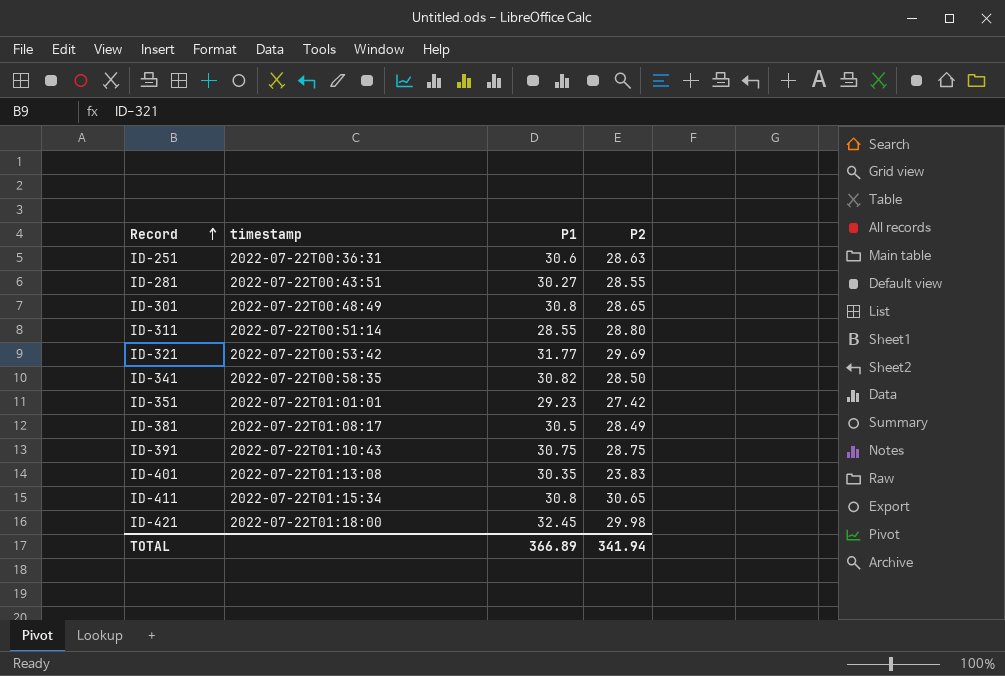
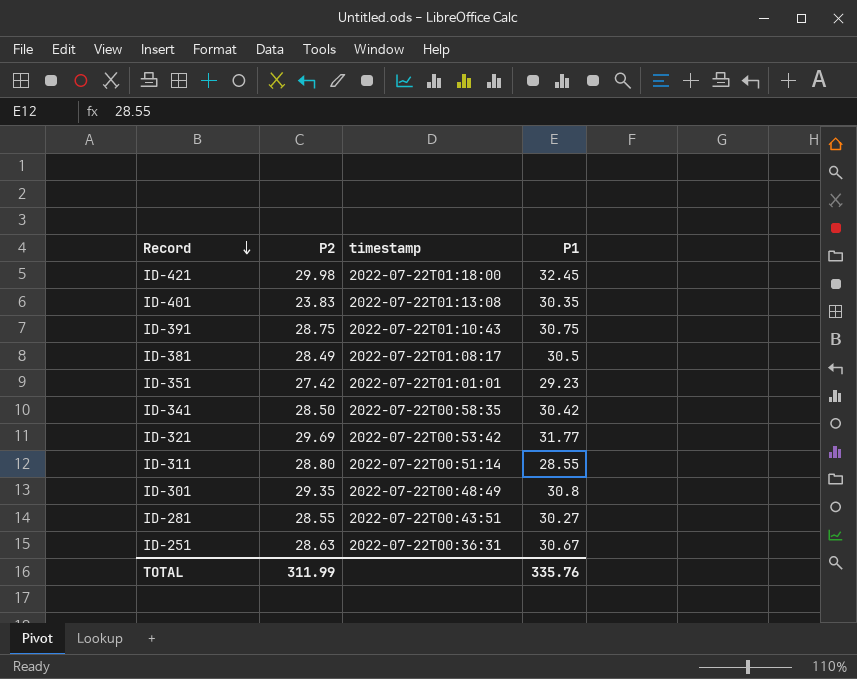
row order: Record ascending -> Record descending
column P2 | position: 4 -> 2
row ID-411: 2022-07-22T01:15:34 | 30.8 | 30.65 -> none
ID-341 | P1: 30.82 -> 30.42
ID-301 | P2: 28.65 -> 29.35
ID-251 | P1: 30.6 -> 30.67
TOTAL | P2: 341.94 -> 311.99
TOTAL | P1: 366.89 -> 335.76

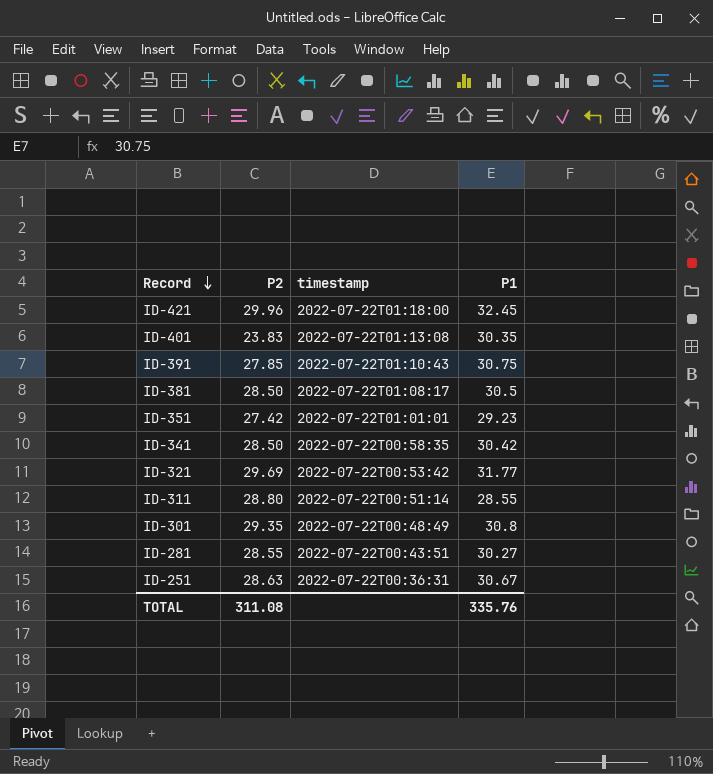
ID-421 | P2: 29.98 -> 29.96
ID-391 | P2: 28.75 -> 27.85
ID-381 | P2: 28.49 -> 28.50
TOTAL | P2: 311.99 -> 311.08

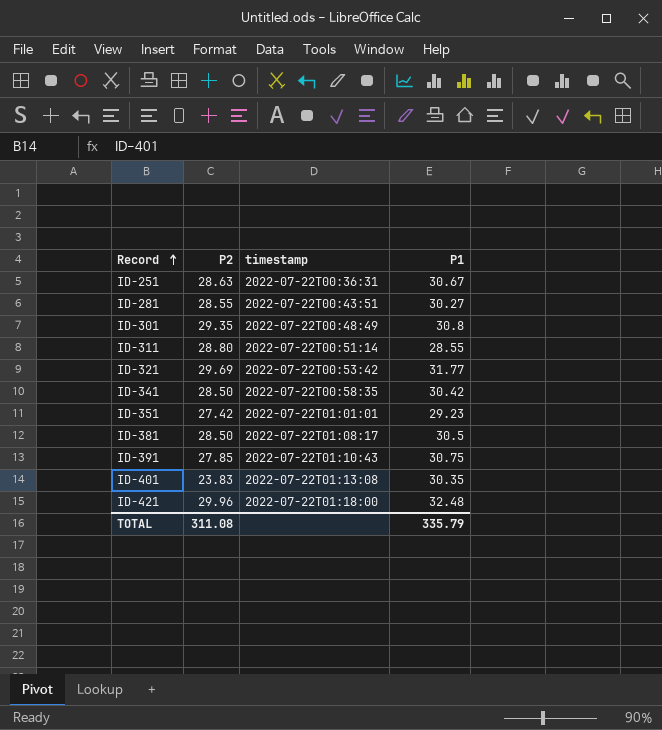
row order: Record descending -> Record ascending
ID-421 | P1: 32.45 -> 32.48
TOTAL | P1: 335.76 -> 335.79

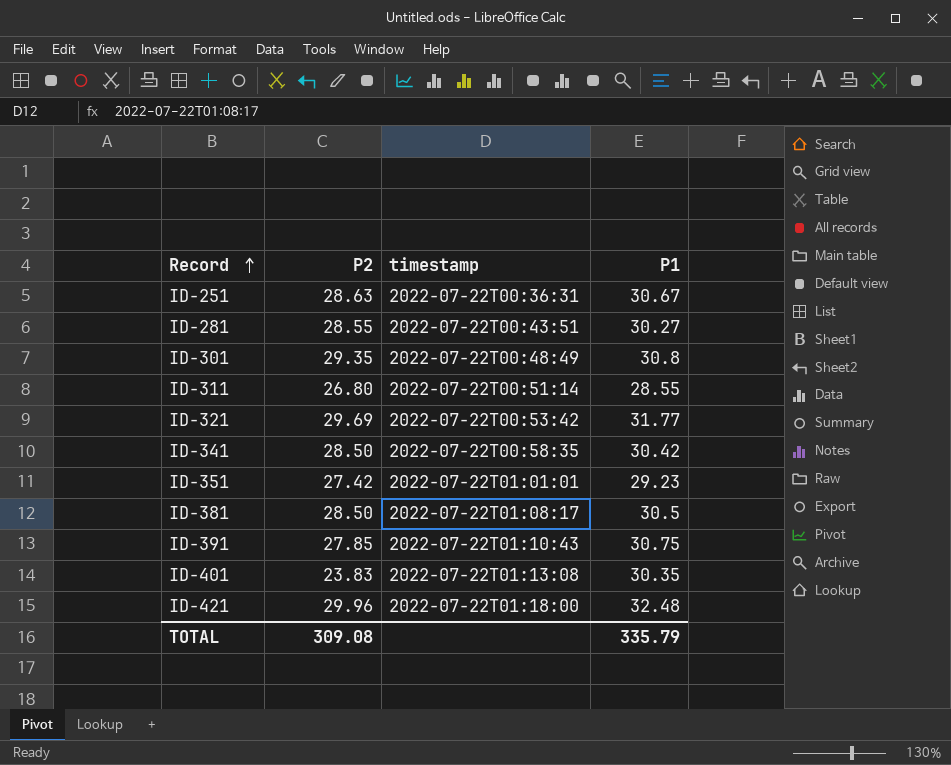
ID-311 | P2: 28.80 -> 26.80
TOTAL | P2: 311.08 -> 309.08

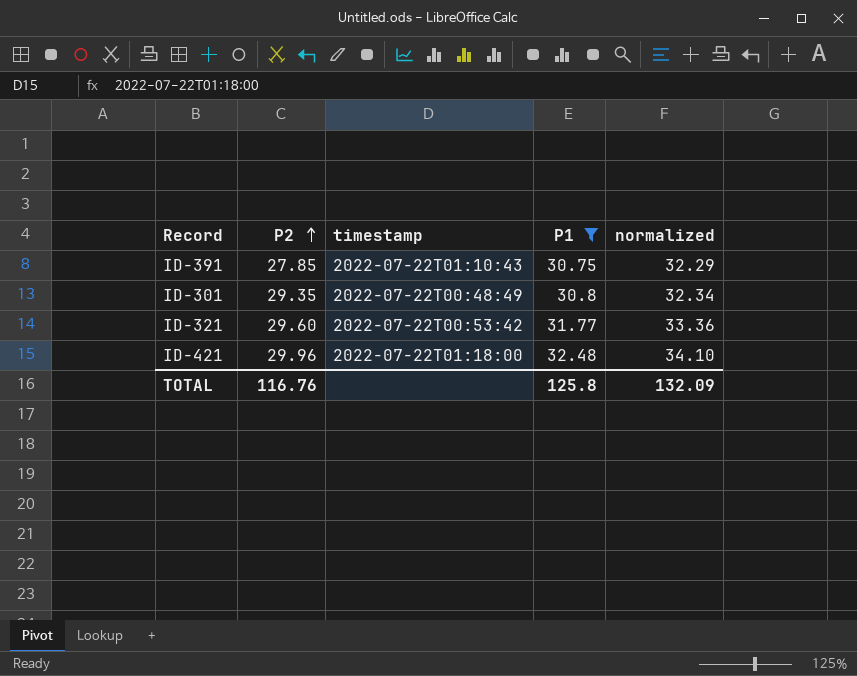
filter: none -> P1 >= 30.75
row order: Record ascending -> P2 ascending
column normalized | formula: none -> [P1] * 1.05
ID-321 | P2: 29.69 -> 29.60
TOTAL | P2: 309.08 -> 116.76
TOTAL | P1: 335.79 -> 125.8

